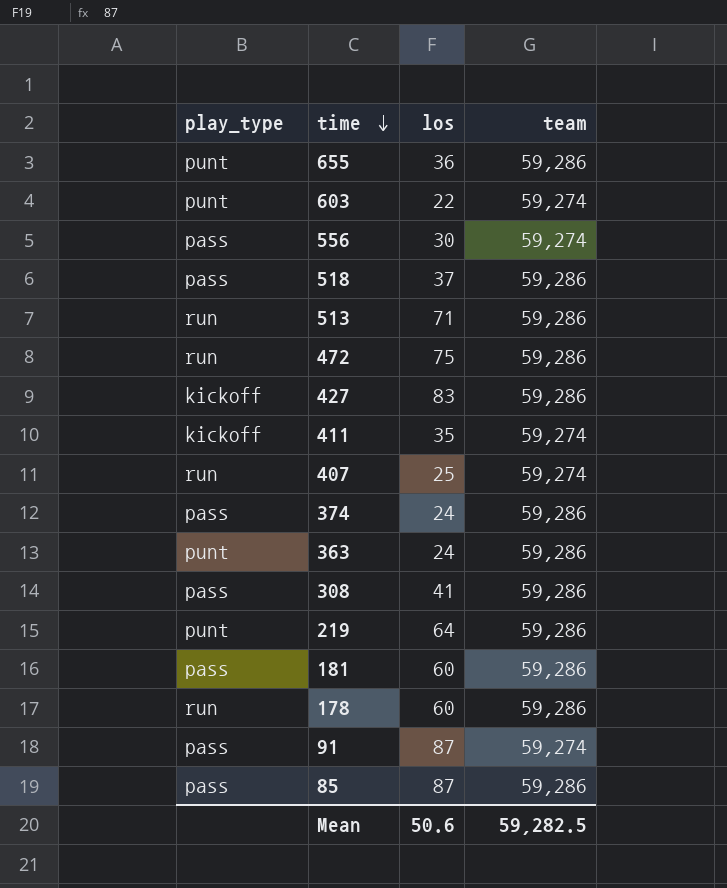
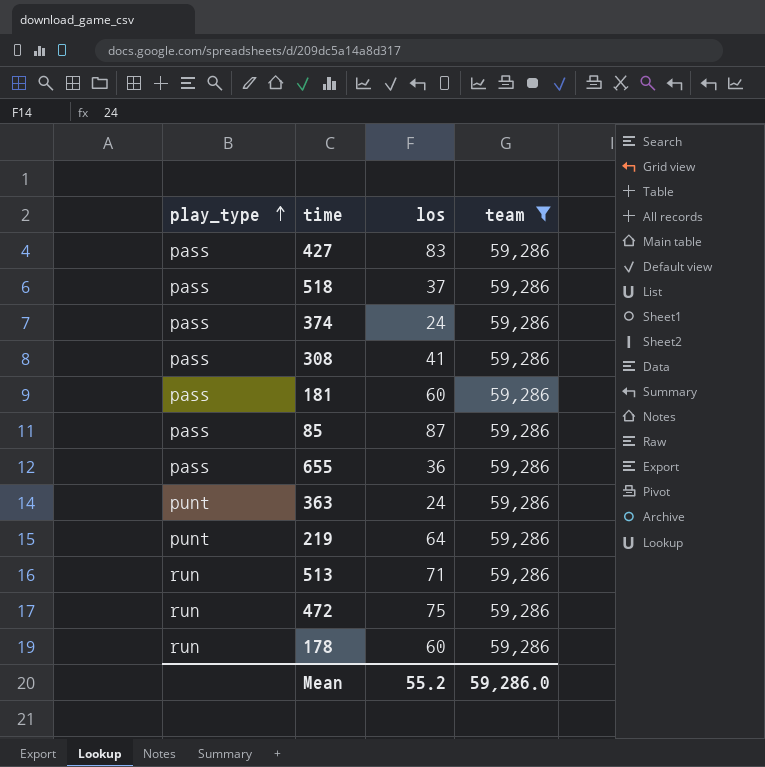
filter: none -> team = 59,286
row order: time descending -> play_type ascending
427 | play_type: kickoff -> pass
655 | play_type: punt -> pass
Mean | los: 50.6 -> 55.2
Mean | team: 59,282.5 -> 59,286.0

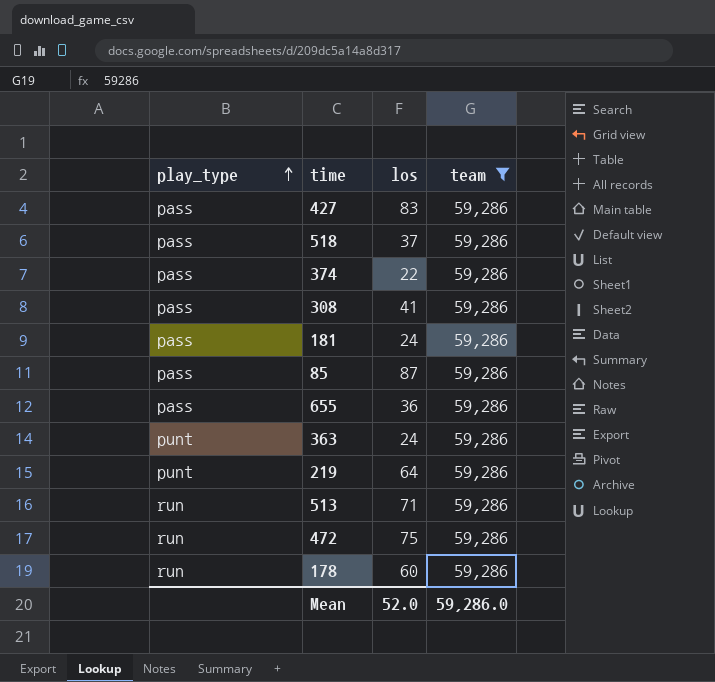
374 | los: 24 -> 22
181 | los: 60 -> 24
Mean | los: 55.2 -> 52.0

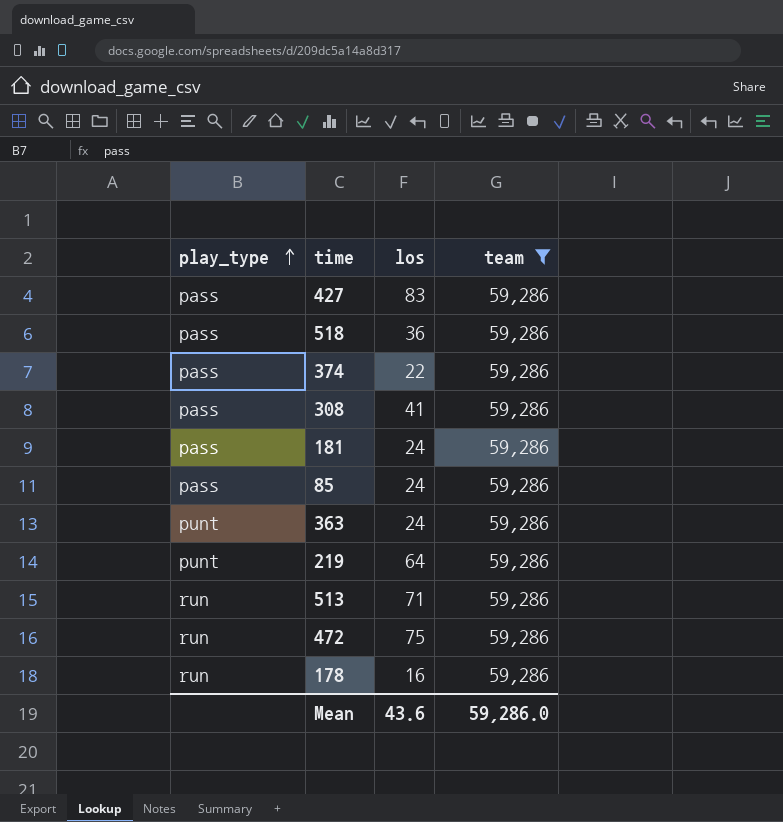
row 655: pass | 36 | 59,286 -> none
518 | los: 37 -> 36
85 | los: 87 -> 24
178 | los: 60 -> 16
Mean | los: 52.0 -> 43.6

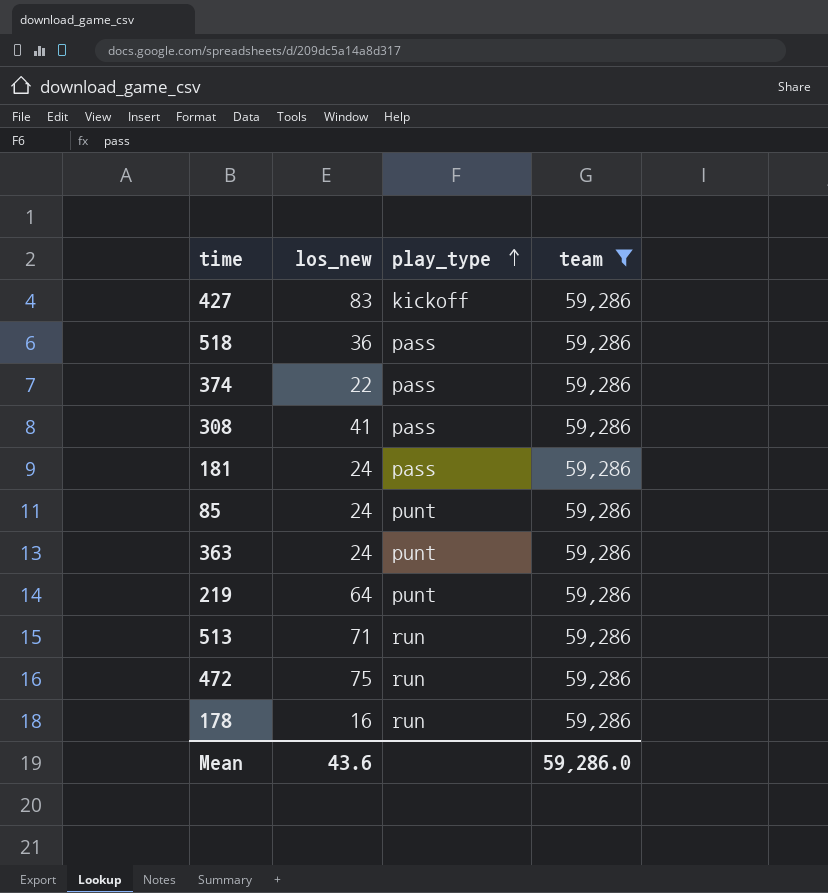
column name: los -> los_new
column play_type | position: 1 -> 3
427 | play_type: pass -> kickoff
85 | play_type: pass -> punt

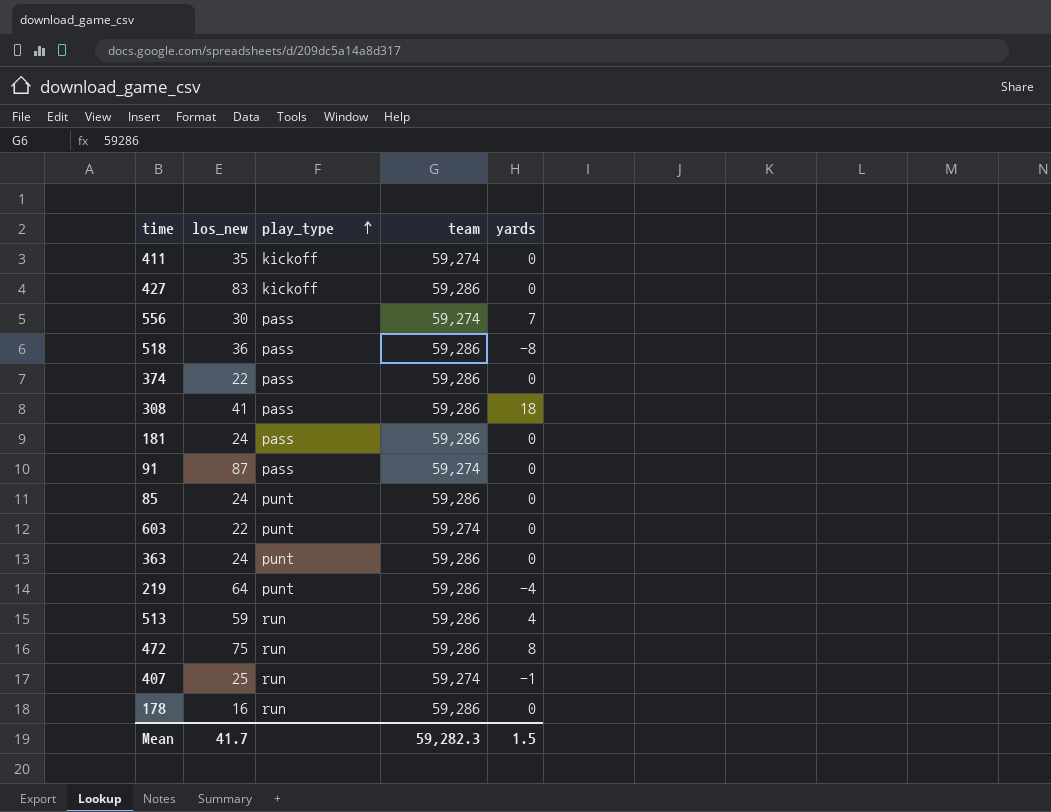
filter: team = 59,286 -> none
column yards | position: none -> 5
513 | los_new: 71 -> 59
Mean | los_new: 43.6 -> 41.7
Mean | team: 59,286.0 -> 59,282.3

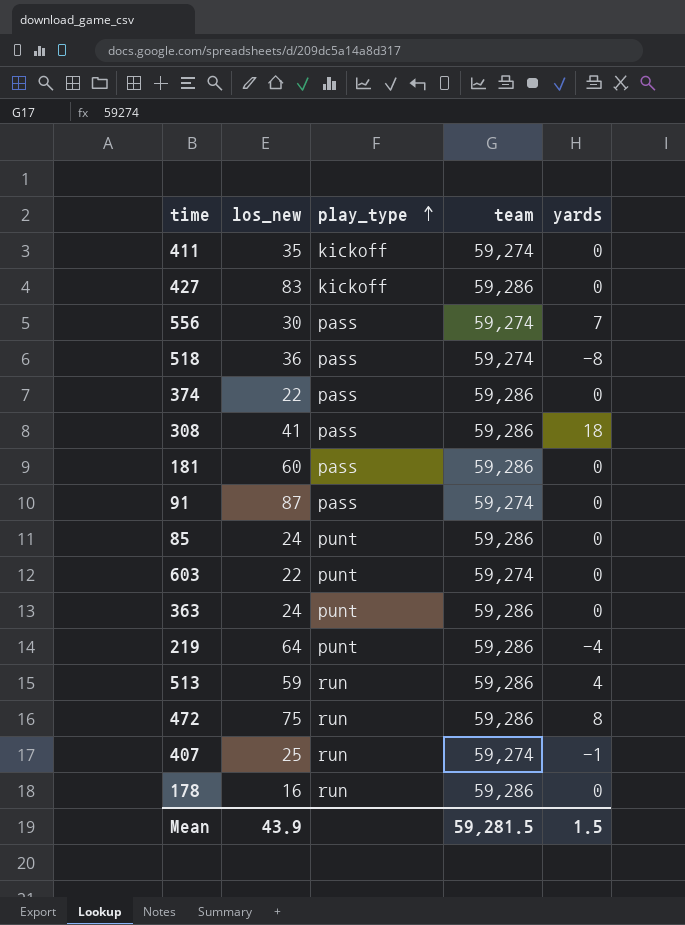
518 | team: 59,286 -> 59,274
181 | los_new: 24 -> 60
Mean | los_new: 41.7 -> 43.9
Mean | team: 59,282.3 -> 59,281.5

